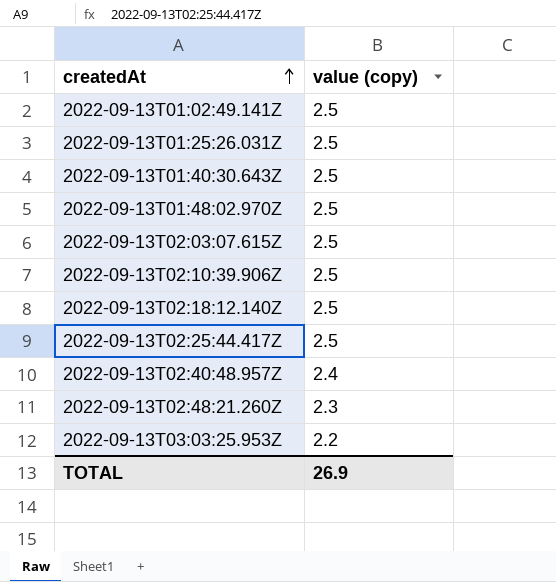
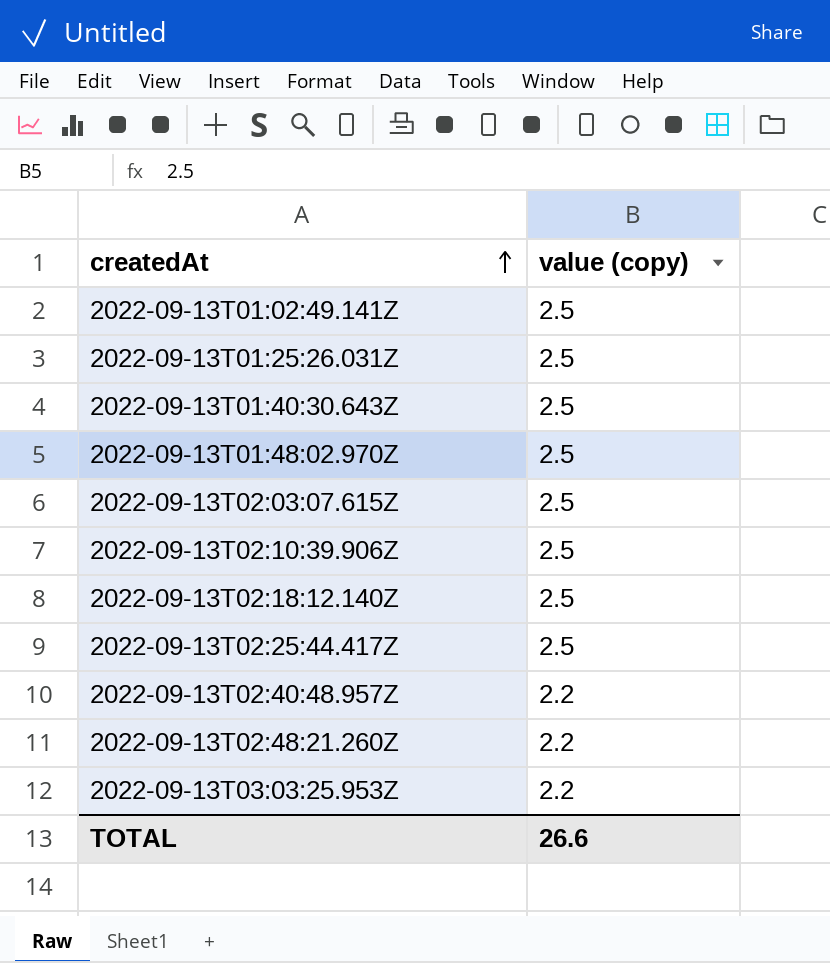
2022-09-13T02:40:48.957Z | value (copy): 2.4 -> 2.2
2022-09-13T02:48:21.260Z | value (copy): 2.3 -> 2.2
TOTAL | value (copy): 26.9 -> 26.6

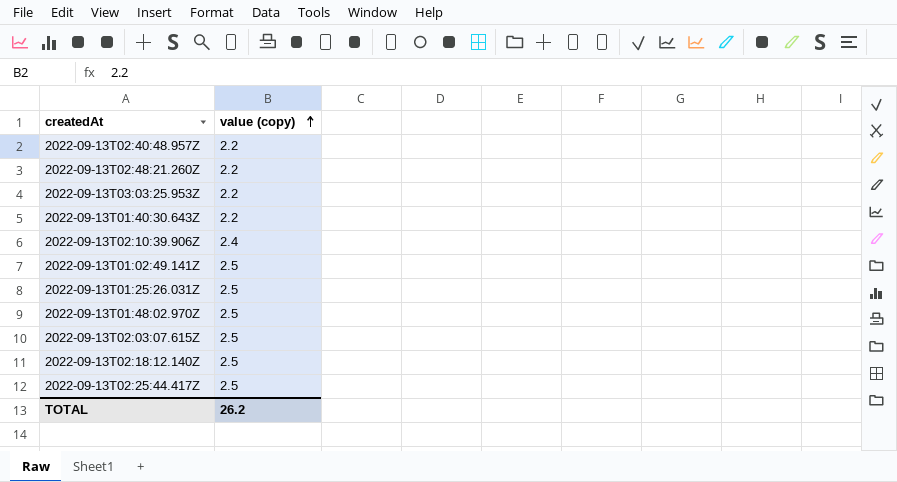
row order: createdAt ascending -> value (copy) ascending
2022-09-13T01:40:30.643Z | value (copy): 2.5 -> 2.2
2022-09-13T02:10:39.906Z | value (copy): 2.5 -> 2.4
TOTAL | value (copy): 26.6 -> 26.2

